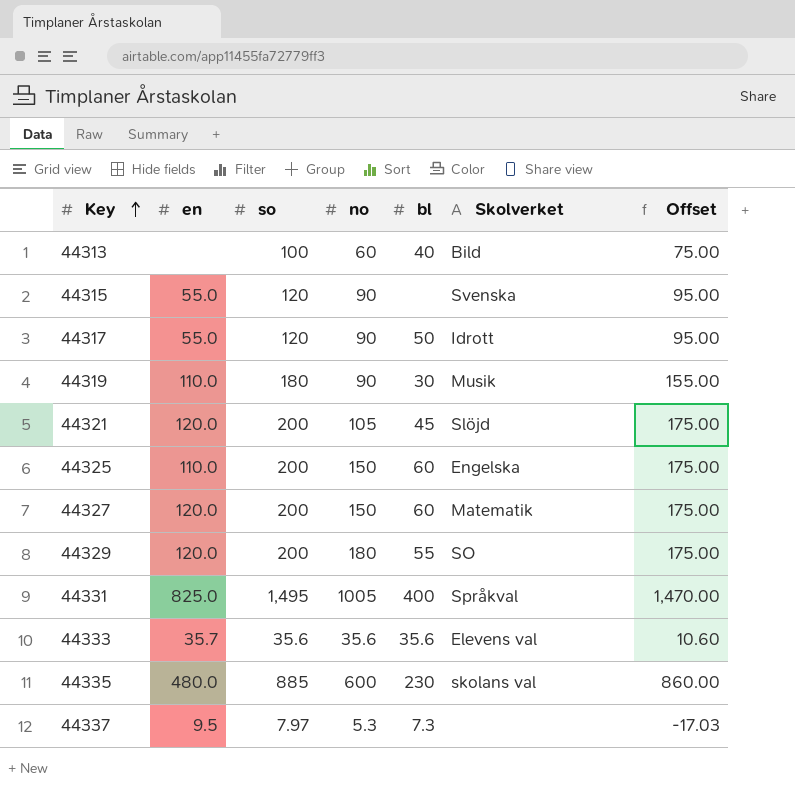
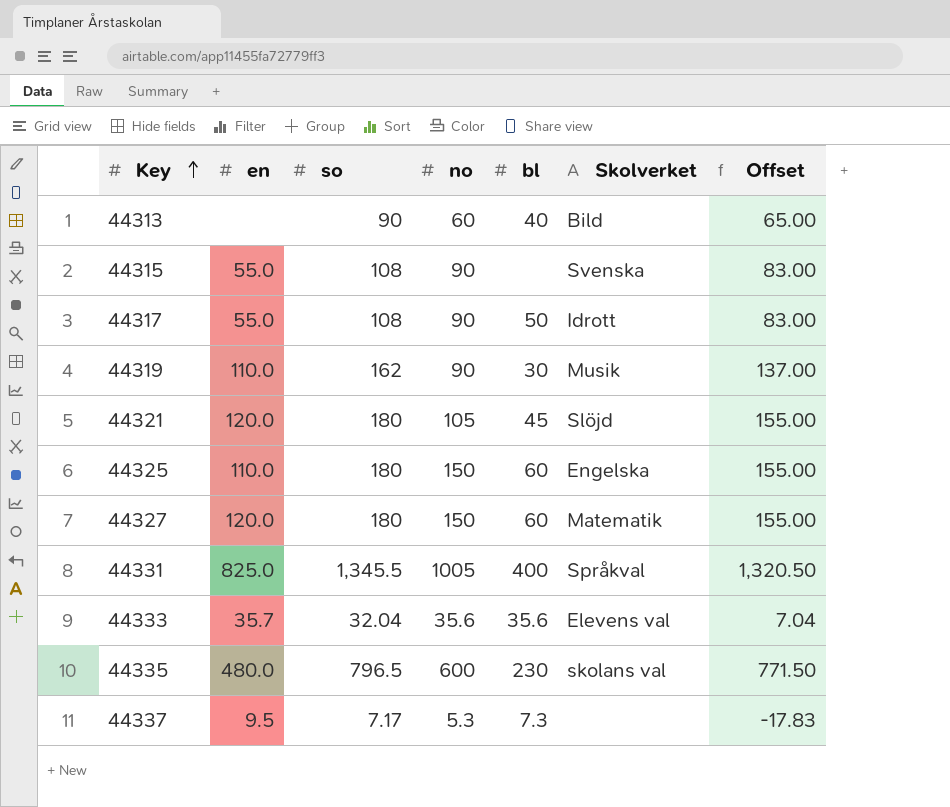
row 44329: 120.0 | 200 | 180 | 55 | SO | 175.00 -> none
44313 | so: 100 -> 90
44313 | Offset: 75.00 -> 65.00
44315 | so: 120 -> 108
44315 | Offset: 95.00 -> 83.00
44317 | so: 120 -> 108
44317 | Offset: 95.00 -> 83.00
44319 | so: 180 -> 162
44319 | Offset: 155.00 -> 137.00
44321 | so: 200 -> 180
44321 | Offset: 175.00 -> 155.00
44325 | so: 200 -> 180
44325 | Offset: 175.00 -> 155.00
44327 | so: 200 -> 180
44327 | Offset: 175.00 -> 155.00
44331 | so: 1,495 -> 1,345.5
44331 | Offset: 1,470.00 -> 1,320.50
44333 | so: 35.6 -> 32.04
44333 | Offset: 10.60 -> 7.04
44335 | so: 885 -> 796.5
44335 | Offset: 860.00 -> 771.50
44337 | so: 7.97 -> 7.17
44337 | Offset: -17.03 -> -17.83

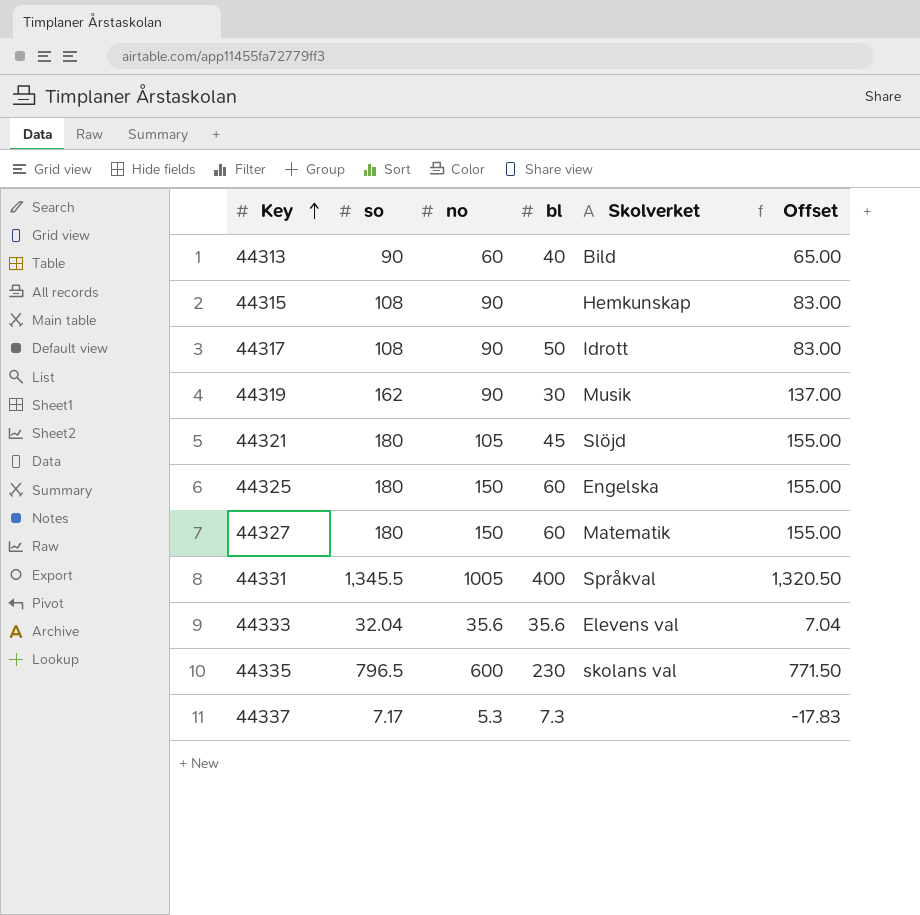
column en | position: 2 -> none
44315 | Skolverket: Svenska -> Hemkunskap

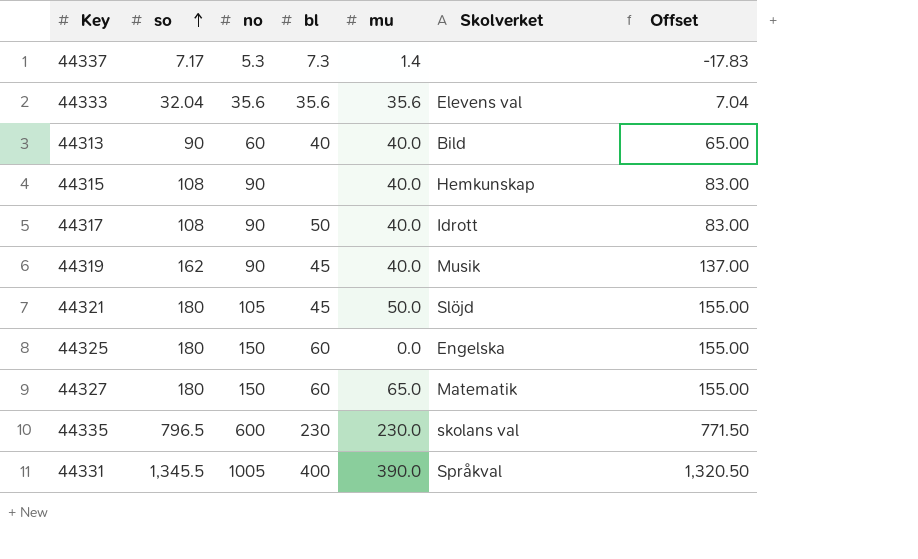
row order: Key ascending -> so ascending
column mu | position: none -> 5
44319 | bl: 30 -> 45

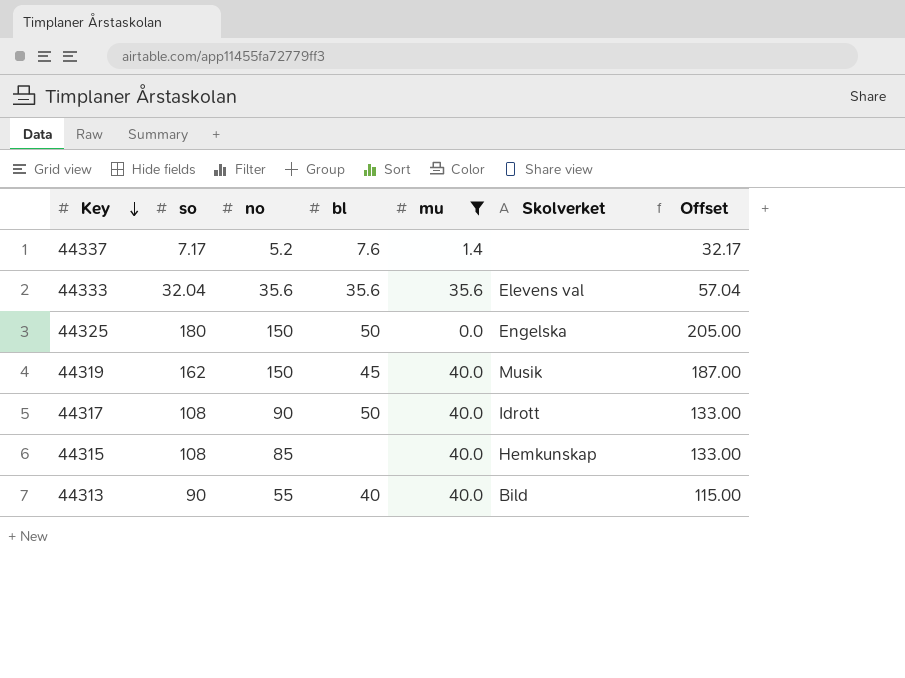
filter: none -> mu <= 40.0
row order: so ascending -> Key descending
column Offset | formula: [so] - 25 -> [so] + 25
44337 | no: 5.3 -> 5.2
44337 | bl: 7.3 -> 7.6
44325 | bl: 60 -> 50
44319 | no: 90 -> 150
44315 | no: 90 -> 85
44313 | no: 60 -> 55

